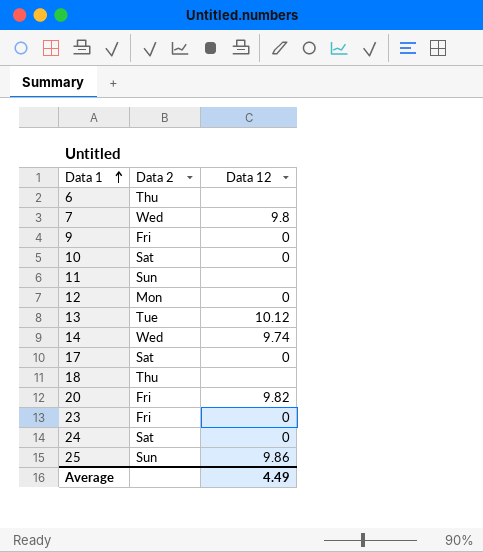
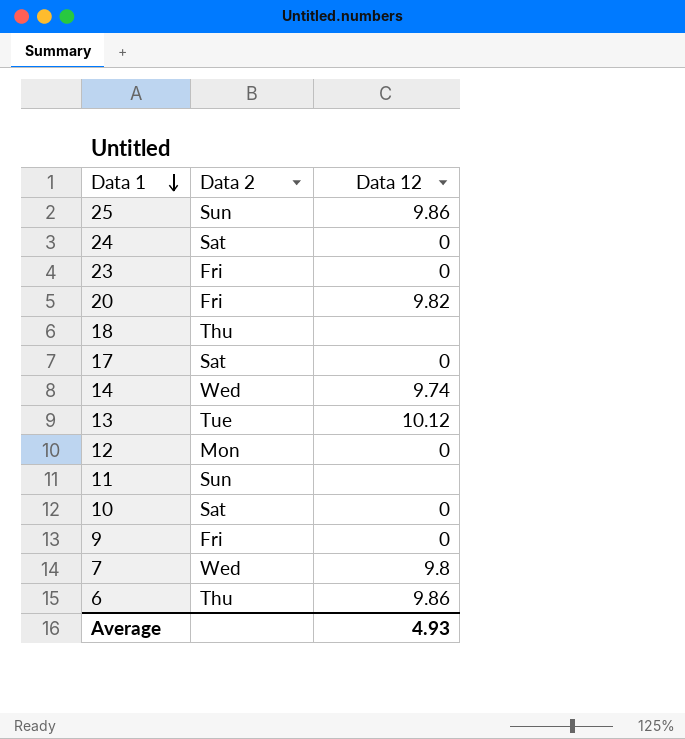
row order: Data 1 ascending -> Data 1 descending
6 | Data 12: none -> 9.86
Average | Data 12: 4.49 -> 4.93

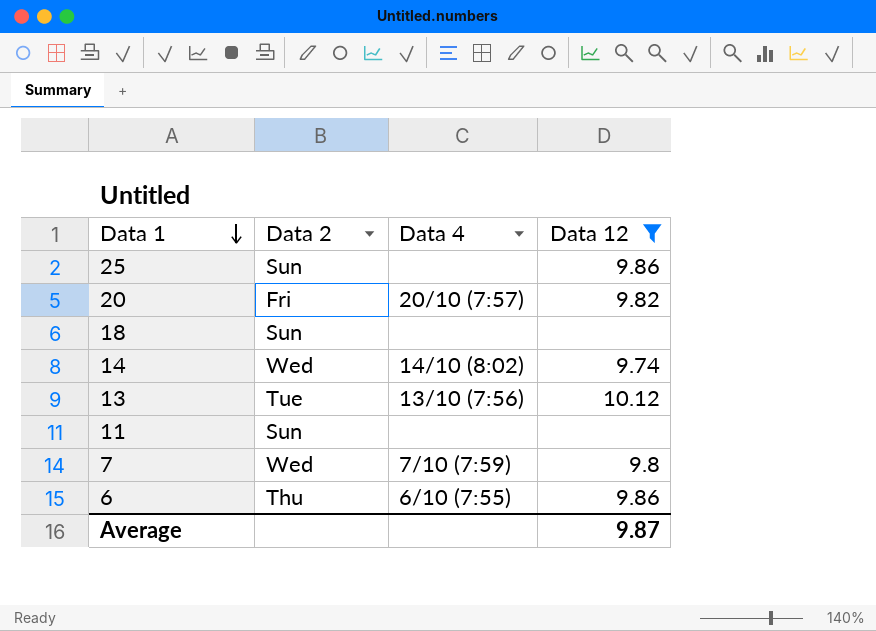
filter: none -> Data 12 != 0
column Data 4 | position: none -> 3
18 | Data 2: Thu -> Sun
Average | Data 12: 4.93 -> 9.87

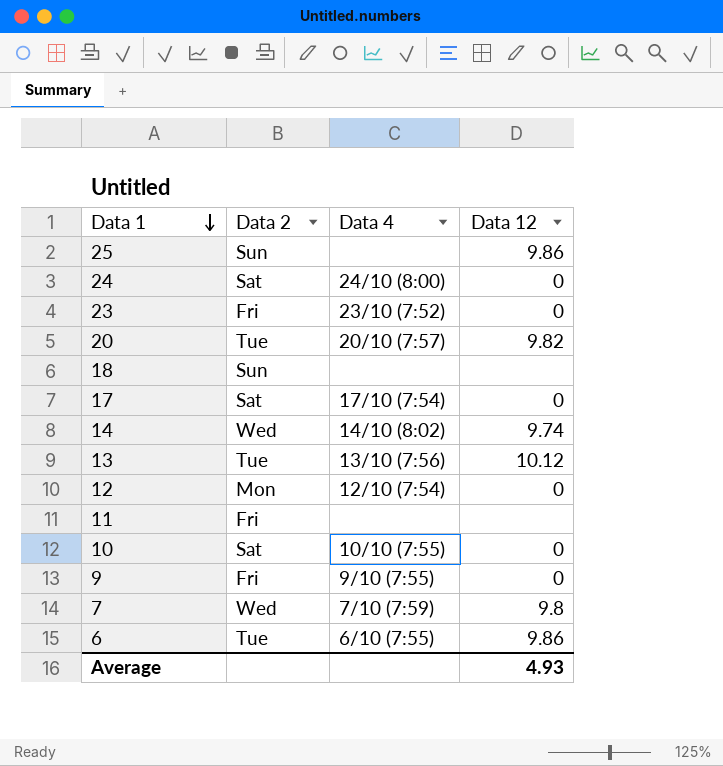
filter: Data 12 != 0 -> none
20 | Data 2: Fri -> Tue
11 | Data 2: Sun -> Fri
6 | Data 2: Thu -> Tue
Average | Data 12: 9.87 -> 4.93

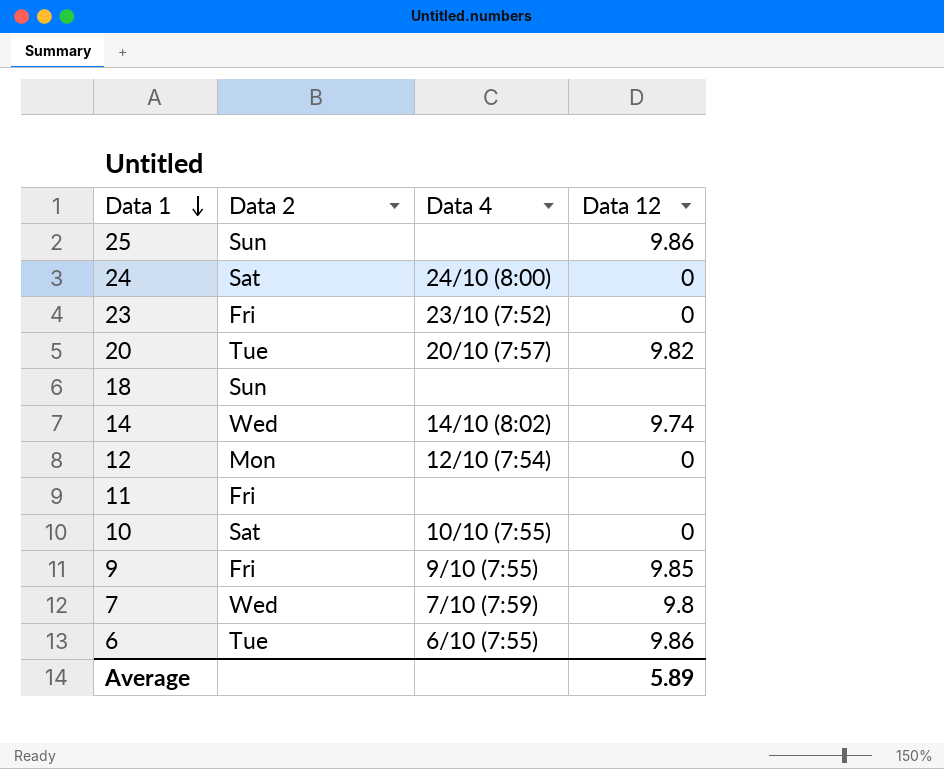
row 17: Sat | 17/10 (7:54) | 0 -> none
row 13: Tue | 13/10 (7:56) | 10.12 -> none
9 | Data 12: 0 -> 9.85
Average | Data 12: 4.93 -> 5.89

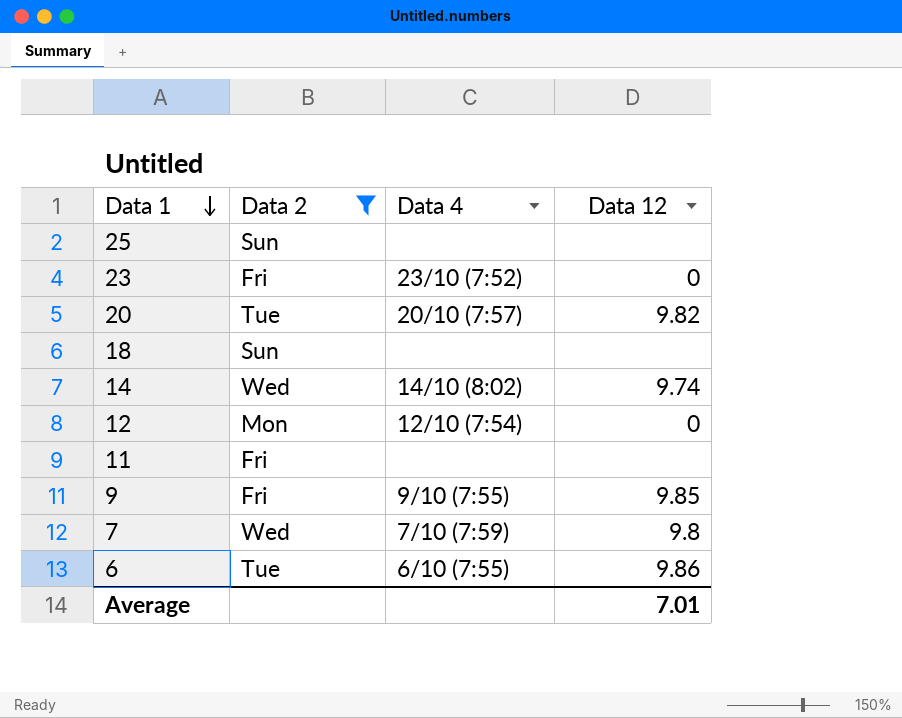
filter: none -> Data 2 != Sat
25 | Data 12: 9.86 -> none
Average | Data 12: 5.89 -> 7.01

